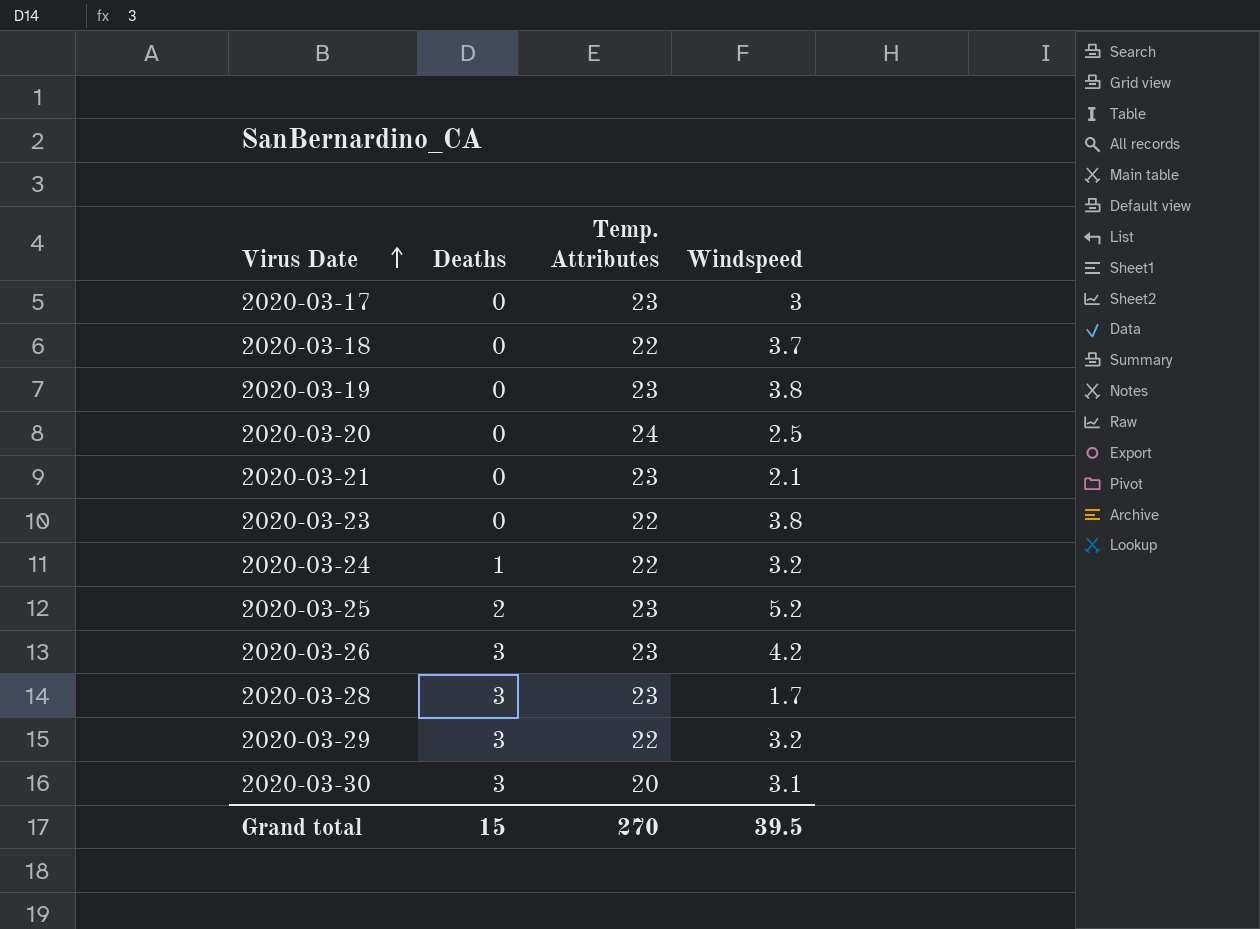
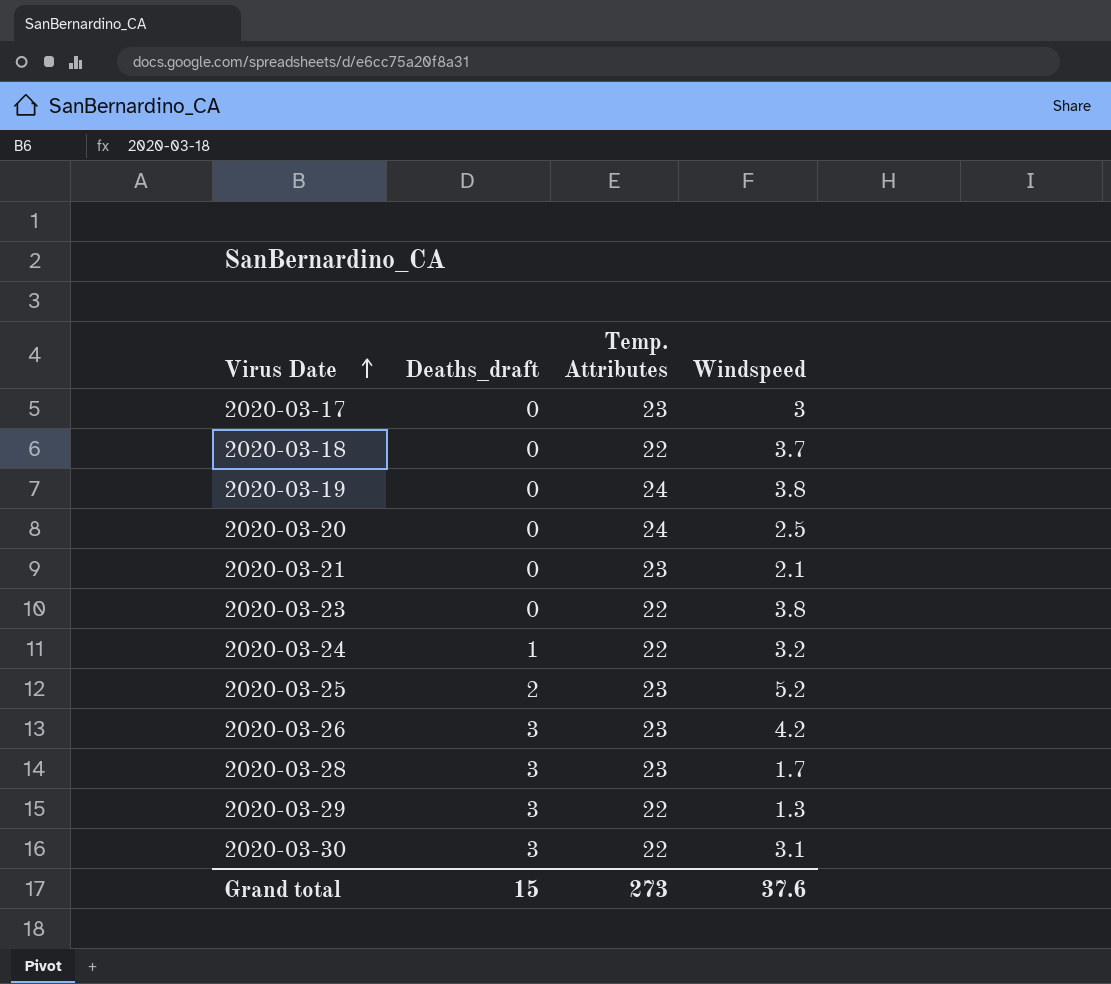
column name: Deaths -> Deaths_draft
2020-03-19 | Temp. Attributes: 23 -> 24
2020-03-29 | Windspeed: 3.2 -> 1.3
2020-03-30 | Temp. Attributes: 20 -> 22
Grand total | Temp. Attributes: 270 -> 273
Grand total | Windspeed: 39.5 -> 37.6

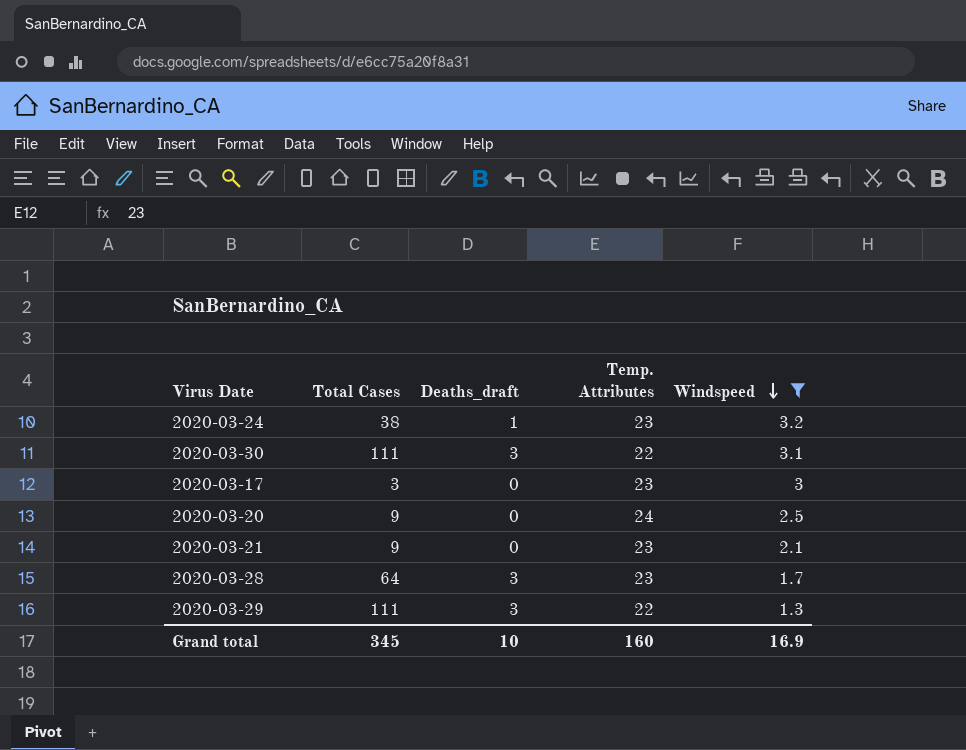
filter: none -> Windspeed <= 3.2
row order: Virus Date ascending -> Windspeed descending
column Total Cases | position: none -> 2
2020-03-24 | Temp. Attributes: 22 -> 23
Grand total | Deaths_draft: 15 -> 10
Grand total | Temp. Attributes: 273 -> 160
Grand total | Windspeed: 37.6 -> 16.9

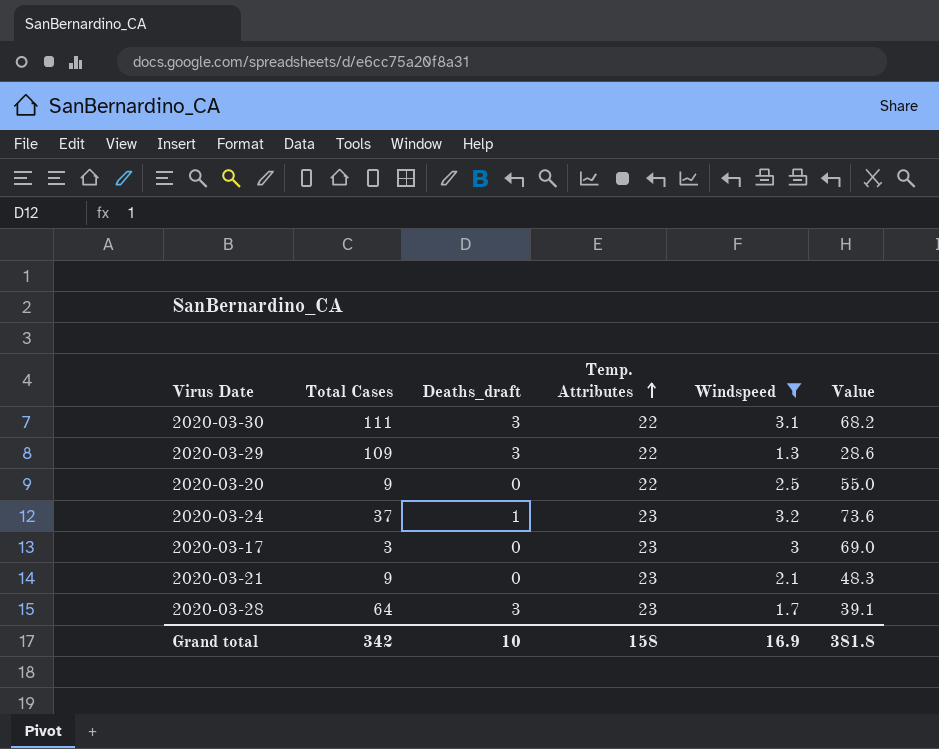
row order: Windspeed descending -> Temp. Attributes ascending
column Value | formula: none -> [Temp. Attributes] * [Windspeed]
2020-03-29 | Total Cases: 111 -> 109
2020-03-20 | Temp. Attributes: 24 -> 22
2020-03-24 | Total Cases: 38 -> 37
Grand total | Total Cases: 345 -> 342
Grand total | Temp. Attributes: 160 -> 158

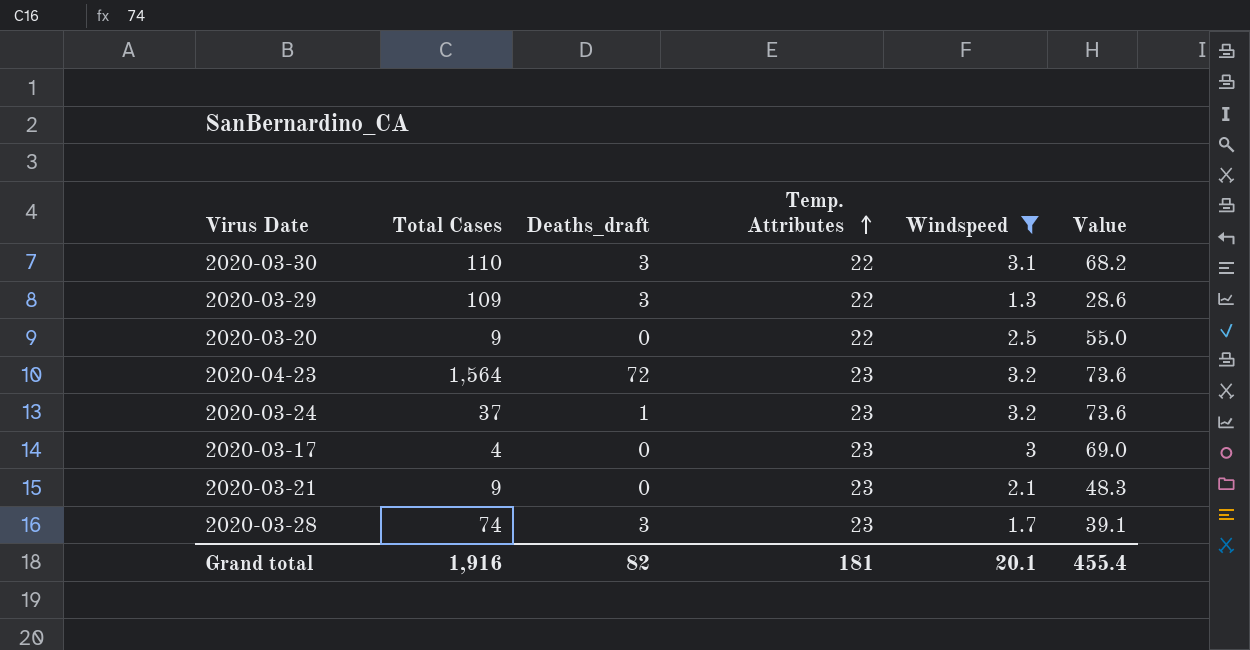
2020-03-30 | Total Cases: 111 -> 110
row 2020-04-23: none -> 1,564 | 72 | 23 | 3.2 | 73.6
2020-03-17 | Total Cases: 3 -> 4
2020-03-28 | Total Cases: 64 -> 74
Grand total | Total Cases: 342 -> 1,916
Grand total | Deaths_draft: 10 -> 82
Grand total | Temp. Attributes: 158 -> 181
Grand total | Windspeed: 16.9 -> 20.1
Grand total | Value: 381.8 -> 455.4

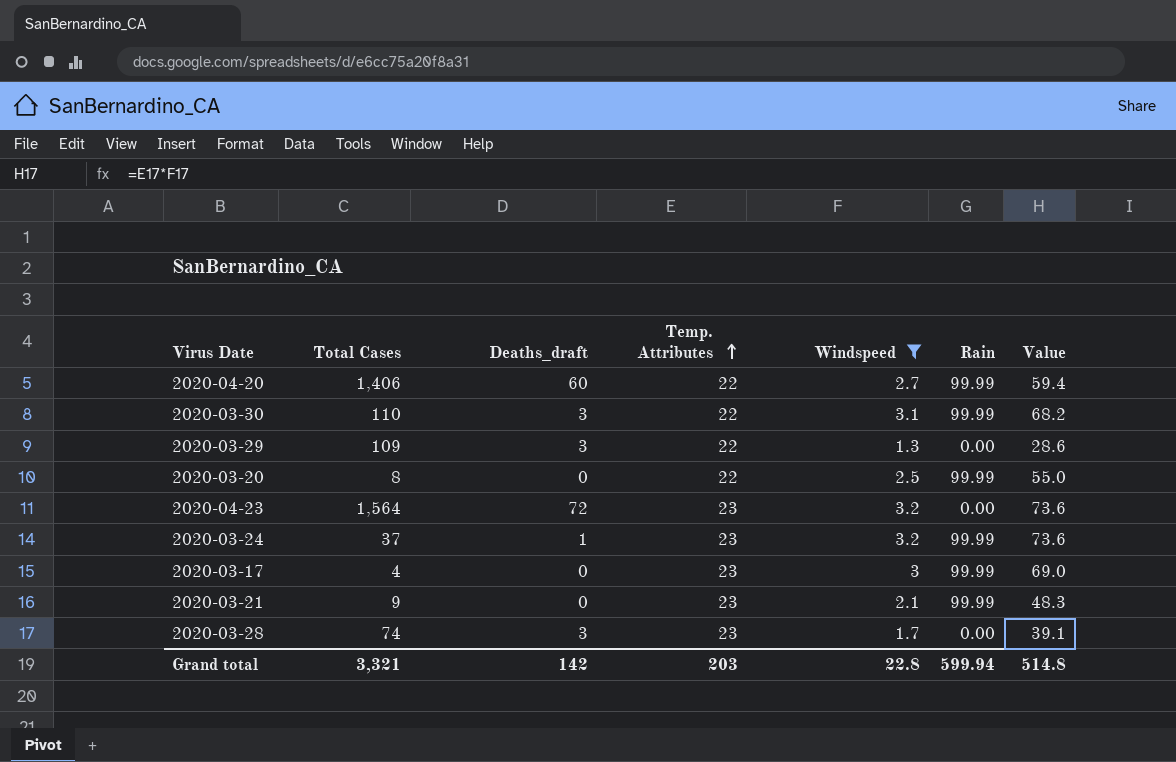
column Rain | position: none -> 6
row 2020-04-20: none -> 1,406 | 60 | 22 | 2.7 | 99.99 | 59.4
2020-03-20 | Total Cases: 9 -> 8
Grand total | Total Cases: 1,916 -> 3,321
Grand total | Deaths_draft: 82 -> 142
Grand total | Temp. Attributes: 181 -> 203
Grand total | Windspeed: 20.1 -> 22.8
Grand total | Value: 455.4 -> 514.8

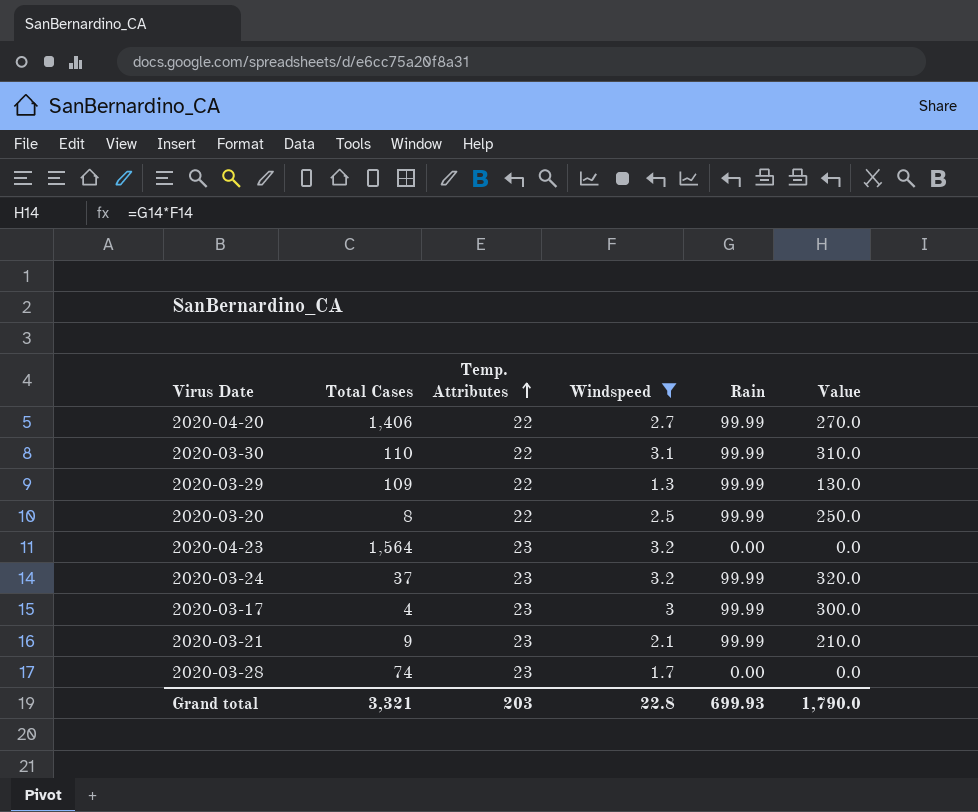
column Deaths_draft | position: 3 -> none
column Value | formula: [Temp. Attributes] * [Windspeed] -> [Windspeed] * [Rain]
2020-03-29 | Rain: 0.00 -> 99.99
Grand total | Rain: 599.94 -> 699.93
Grand total | Value: 514.8 -> 1,790.0

